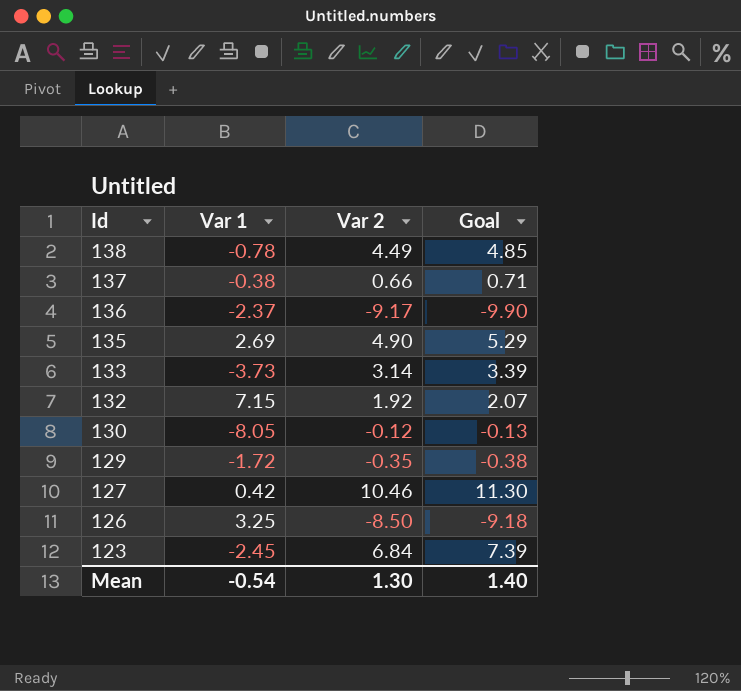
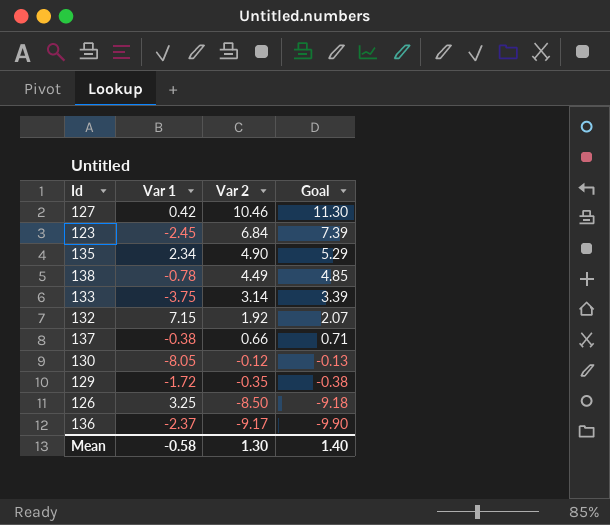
row order: Id descending -> Var 2 descending
135 | Var 1: 2.69 -> 2.34
133 | Var 1: -3.73 -> -3.75
Mean | Var 1: -0.54 -> -0.58

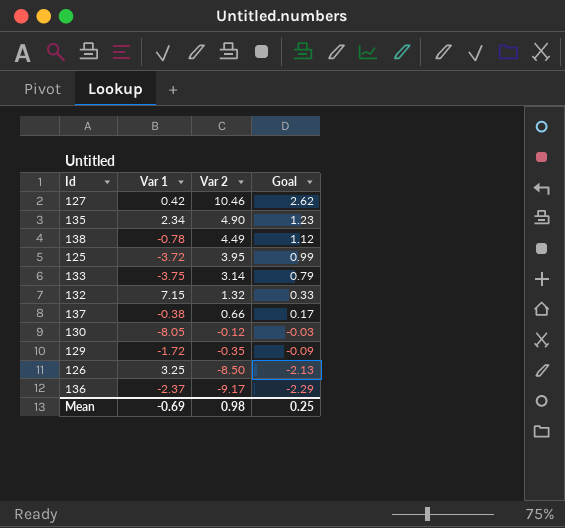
column Goal | formula: [Var 2] * 1.08 -> [Var 2] * 0.25
row 123: -2.45 | 6.84 | 7.39 -> none
row 125: none -> -3.72 | 3.95 | 0.99
132 | Var 2: 1.92 -> 1.32
Mean | Var 1: -0.58 -> -0.69
Mean | Var 2: 1.30 -> 0.98
Mean | Goal: 1.40 -> 0.25

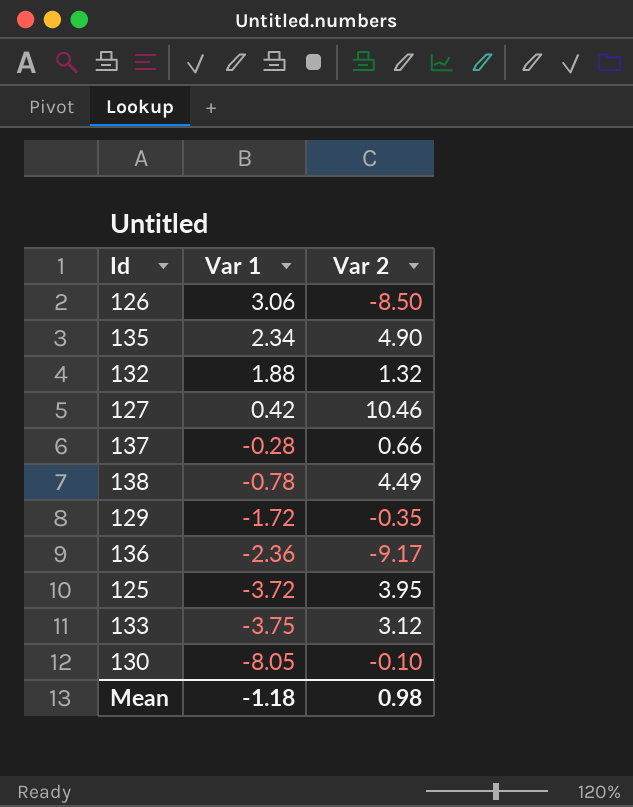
row order: Var 2 descending -> Var 1 descending
column Goal | formula: [Var 2] * 0.25 -> none
126 | Var 1: 3.25 -> 3.06
132 | Var 1: 7.15 -> 1.88
137 | Var 1: -0.38 -> -0.28
136 | Var 1: -2.37 -> -2.36
133 | Var 2: 3.14 -> 3.12
130 | Var 2: -0.12 -> -0.10
Mean | Var 1: -0.69 -> -1.18

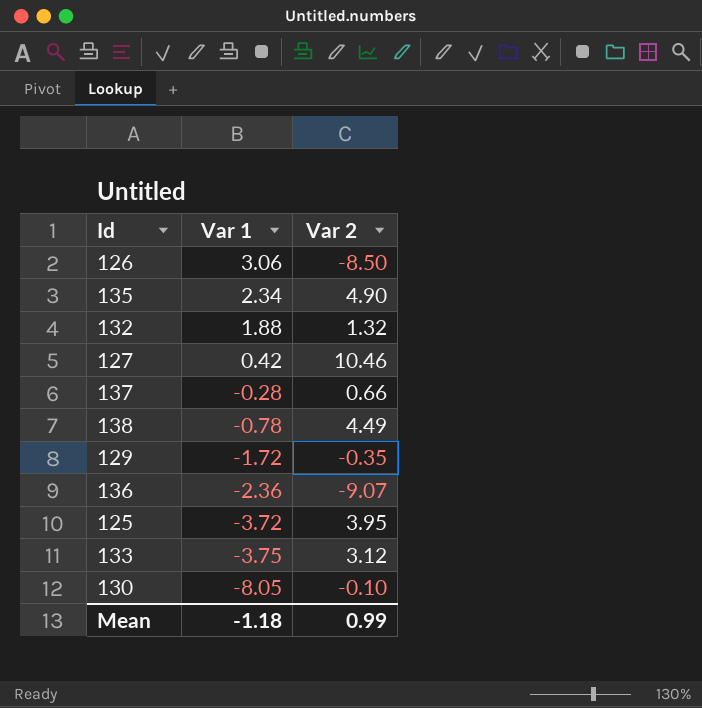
136 | Var 2: -9.17 -> -9.07
Mean | Var 2: 0.98 -> 0.99

